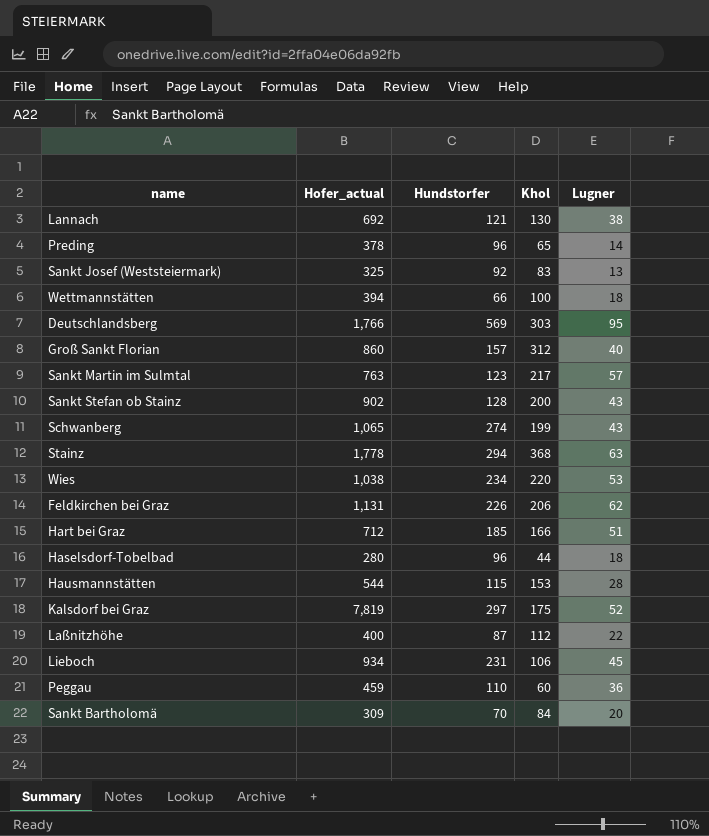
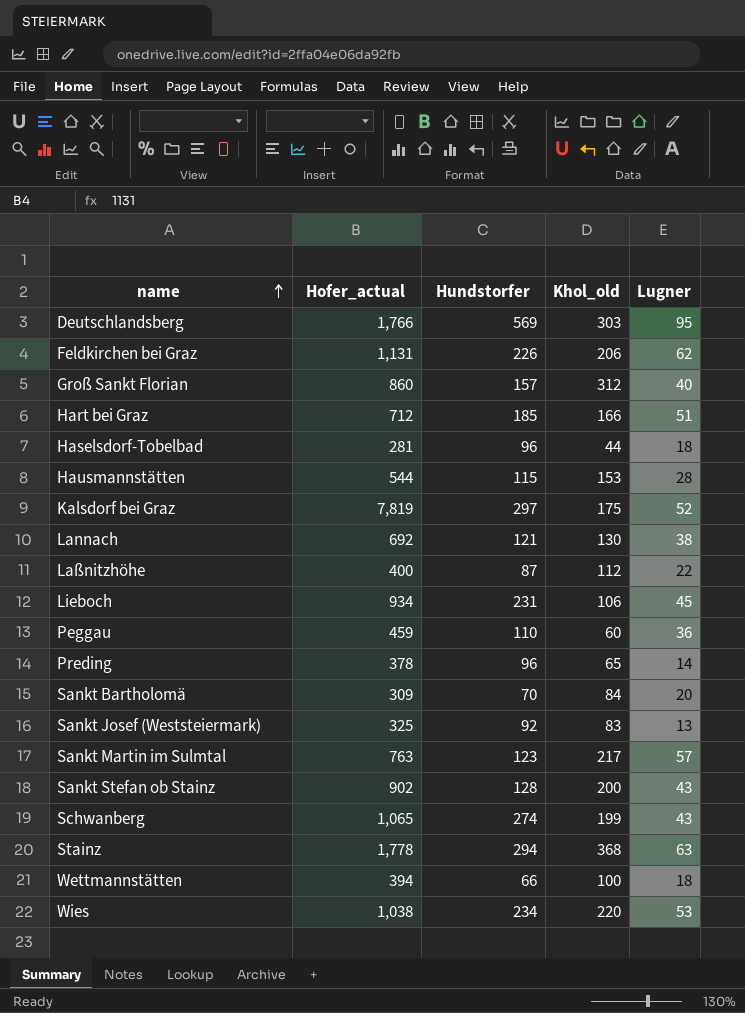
row order: none -> name ascending
column name: Khol -> Khol_old
Haselsdorf-Tobelbad | Hofer_actual: 280 -> 281

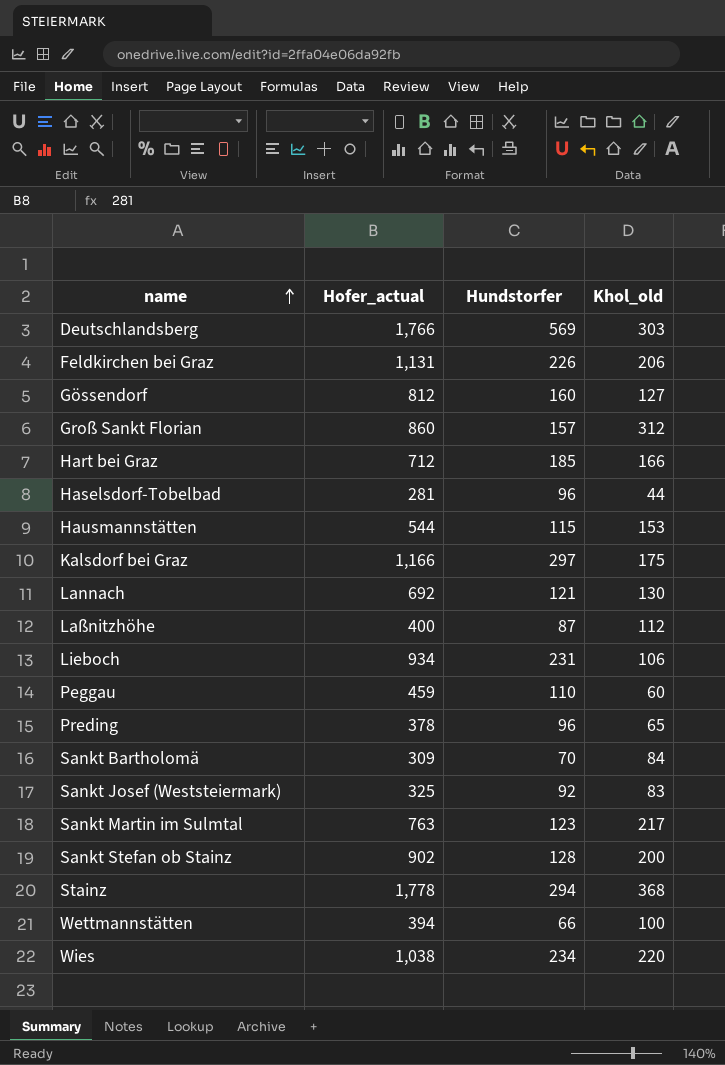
column Lugner | position: 5 -> none
row Schwanberg: 1,065 | 274 | 199 | 43 -> none
row Gössendorf: none -> 812 | 160 | 127
Kalsdorf bei Graz | Hofer_actual: 7,819 -> 1,166

